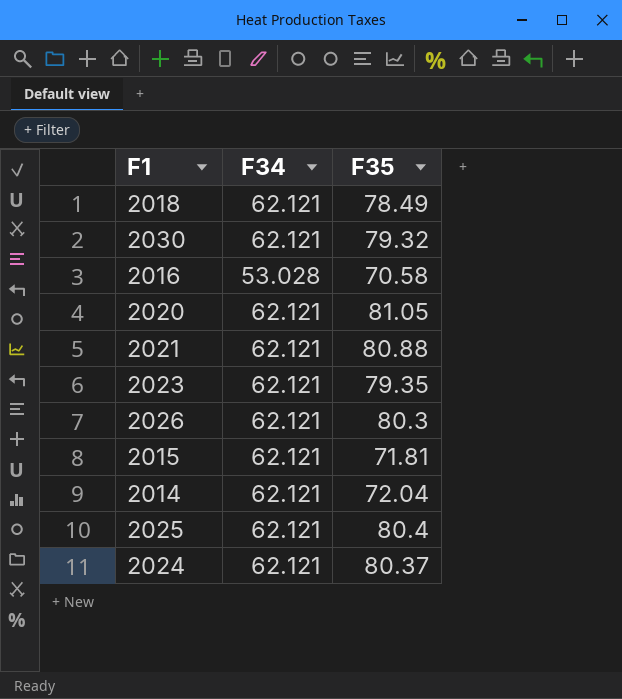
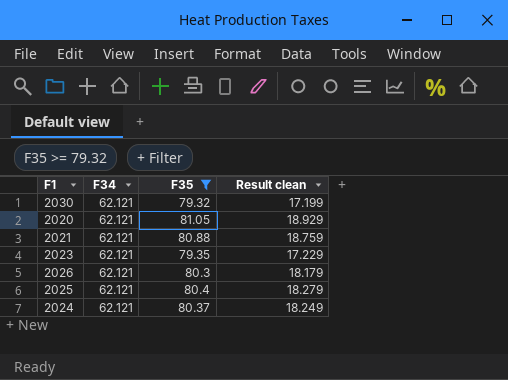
filter: none -> F35 >= 79.32
column Result clean | formula: none -> [F35] - [F34]

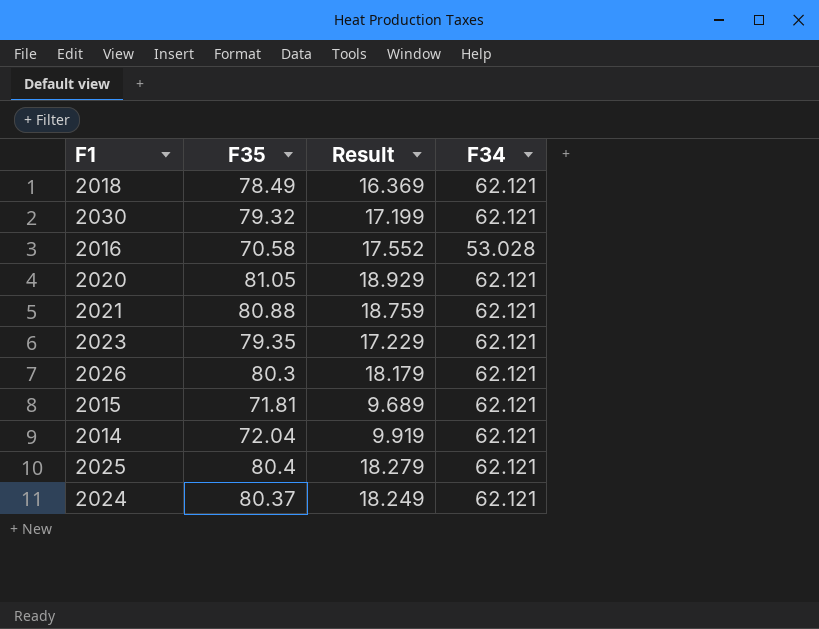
filter: F35 >= 79.32 -> none
column name: Result clean -> Result
column F34 | position: 2 -> 4

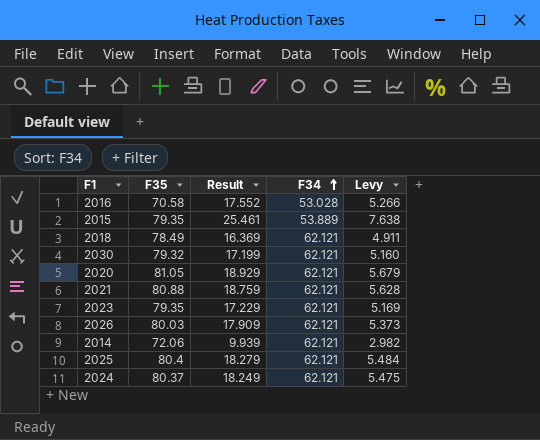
row order: none -> F34 ascending
column Levy | formula: none -> [Result] * 0.3
2015 | F35: 71.81 -> 79.35
2015 | Result: 9.689 -> 25.461
2015 | F34: 62.121 -> 53.889
2026 | F35: 80.3 -> 80.03
2026 | Result: 18.179 -> 17.909
2014 | F35: 72.04 -> 72.06
2014 | Result: 9.919 -> 9.939

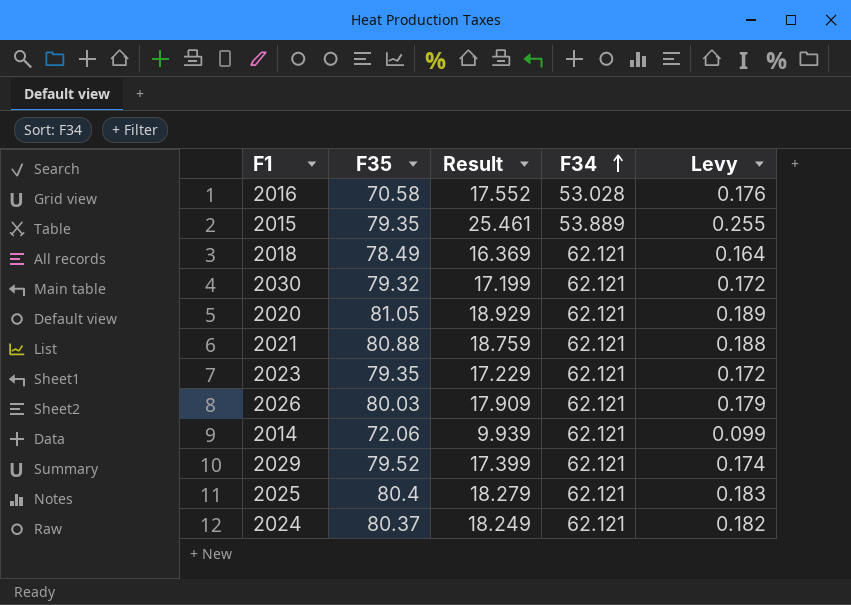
column Levy | formula: [Result] * 0.3 -> [Result] * 0.01
row 2029: none -> 79.52 | 17.399 | 62.121 | 0.174

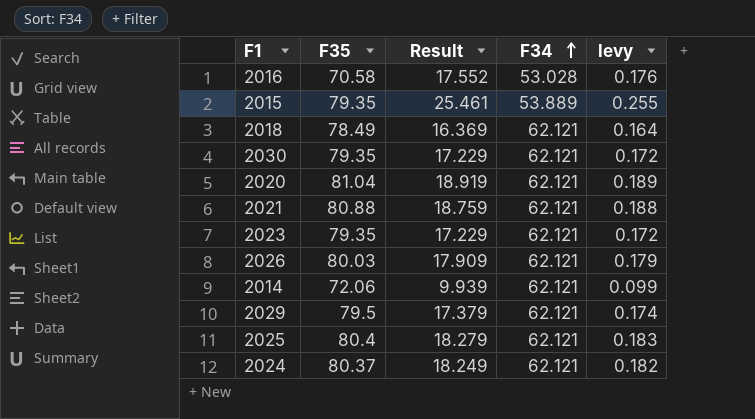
column name: Levy -> levy
2030 | F35: 79.32 -> 79.35
2030 | Result: 17.199 -> 17.229
2020 | F35: 81.05 -> 81.04
2020 | Result: 18.929 -> 18.919
2029 | F35: 79.52 -> 79.5
2029 | Result: 17.399 -> 17.379

